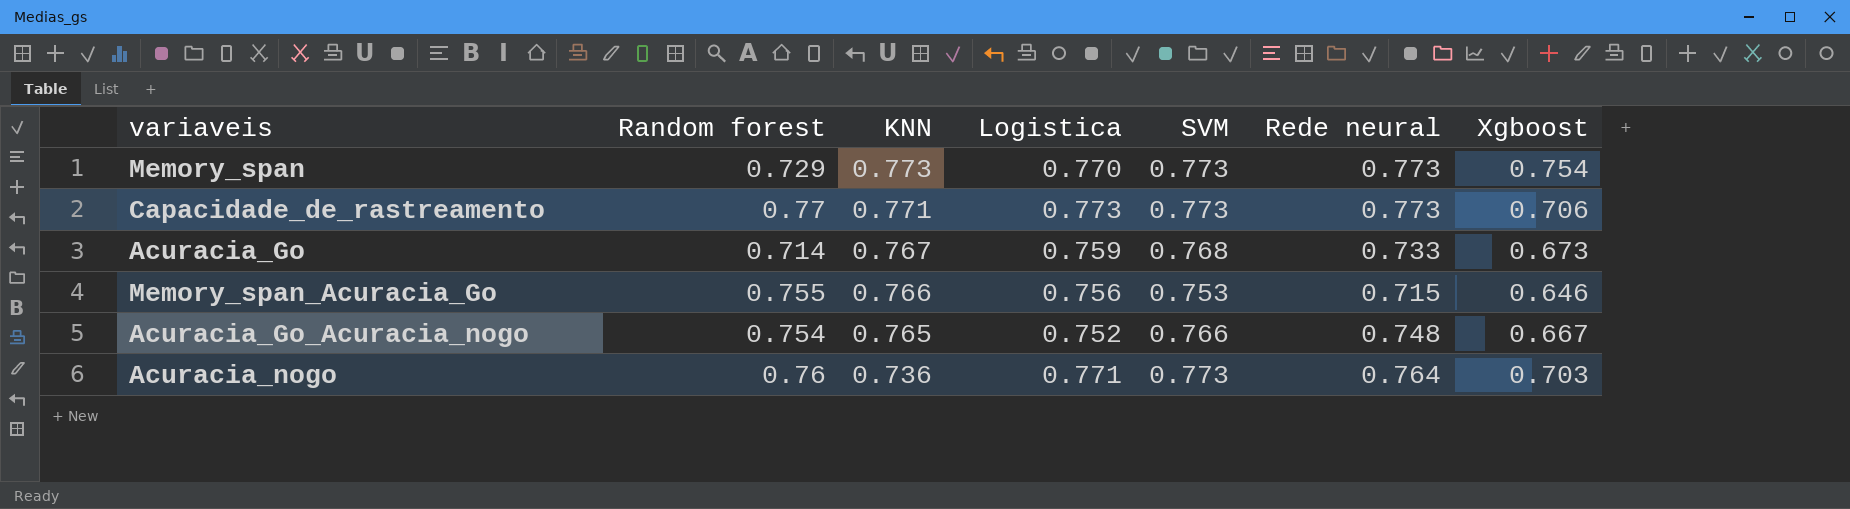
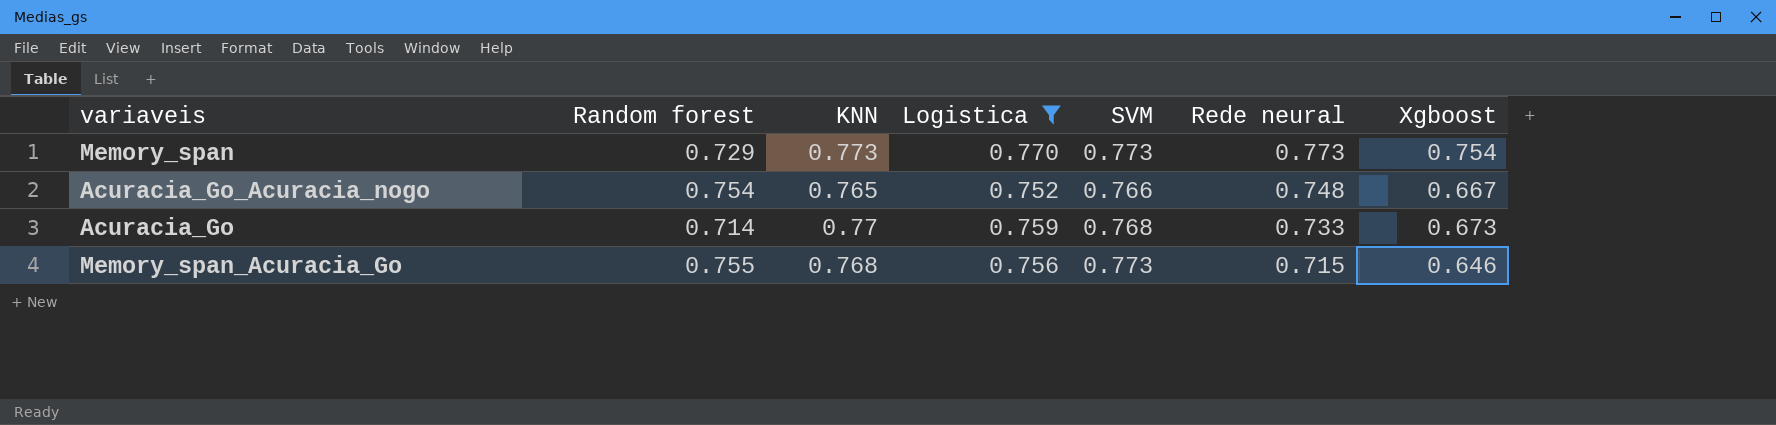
filter: none -> Logistica <= 0.770
row order: KNN descending -> Rede neural descending
Acuracia_Go | KNN: 0.767 -> 0.77
Memory_span_Acuracia_Go | KNN: 0.766 -> 0.768
Memory_span_Acuracia_Go | SVM: 0.753 -> 0.773

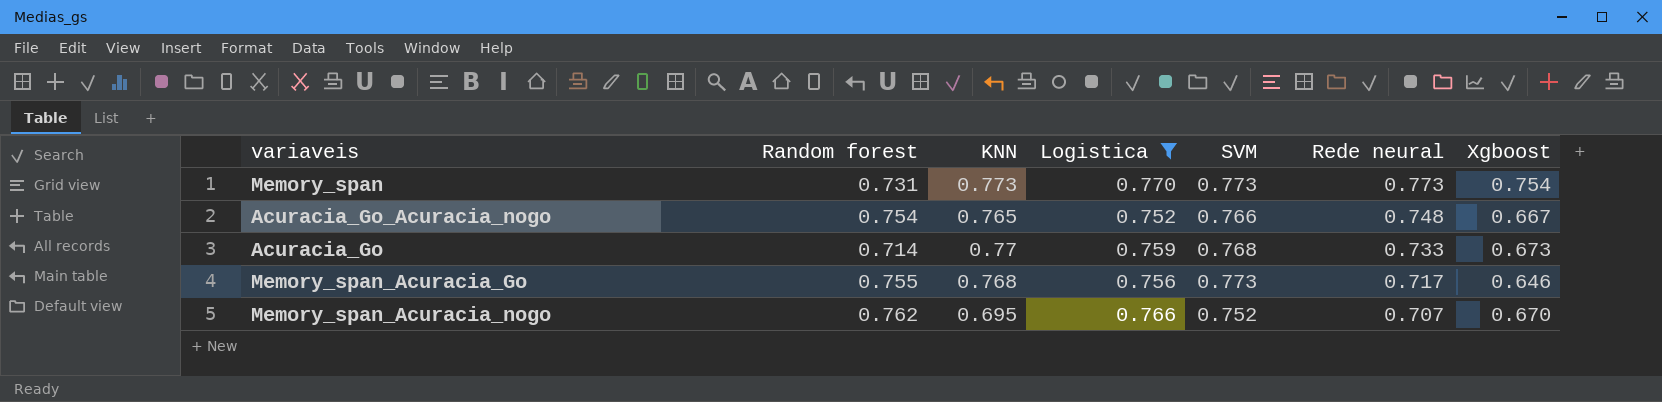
Memory_span | Random forest: 0.729 -> 0.731
Memory_span_Acuracia_Go | Rede neural: 0.715 -> 0.717
row Memory_span_Acuracia_nogo: none -> 0.762 | 0.695 | 0.766 | 0.752 | 0.707 | 0.670

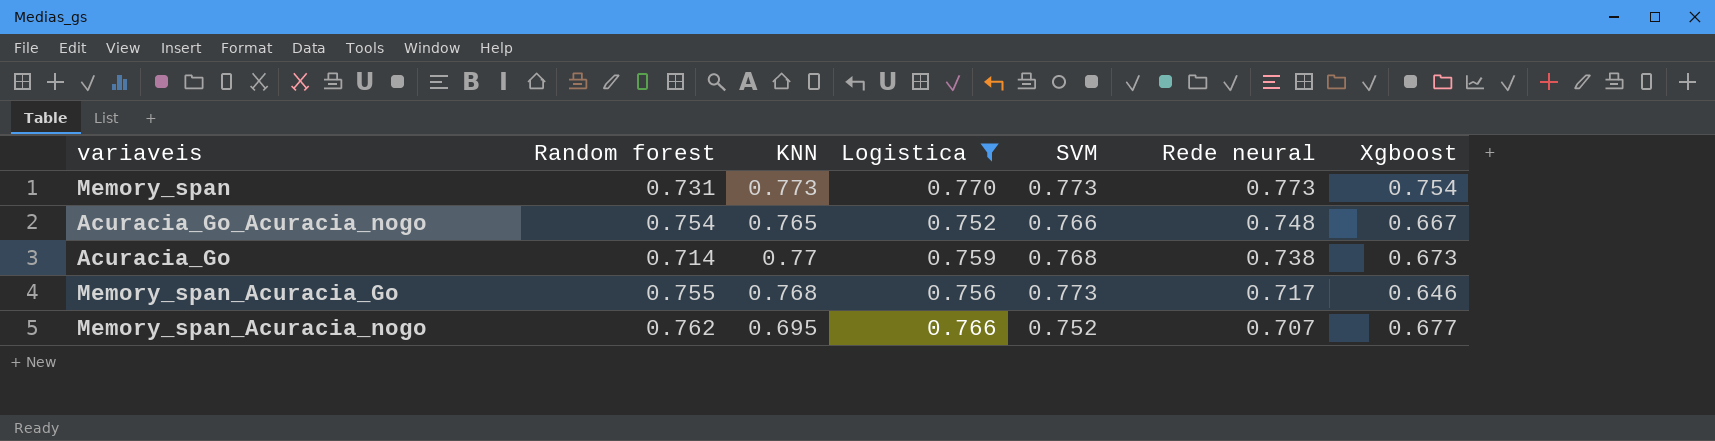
Acuracia_Go | Rede neural: 0.733 -> 0.738
Memory_span_Acuracia_nogo | Xgboost: 0.670 -> 0.677

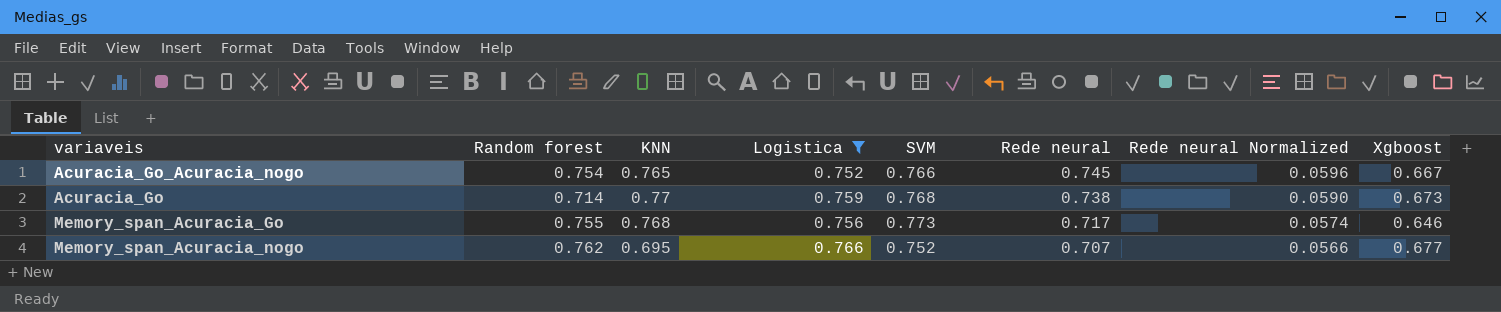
column Rede neural Normalized | formula: none -> [Rede neural] * 0.08
row Memory_span: 0.731 | 0.773 | 0.770 | 0.773 | 0.773 | 0.754 -> none
Acuracia_Go_Acuracia_nogo | Rede neural: 0.748 -> 0.745

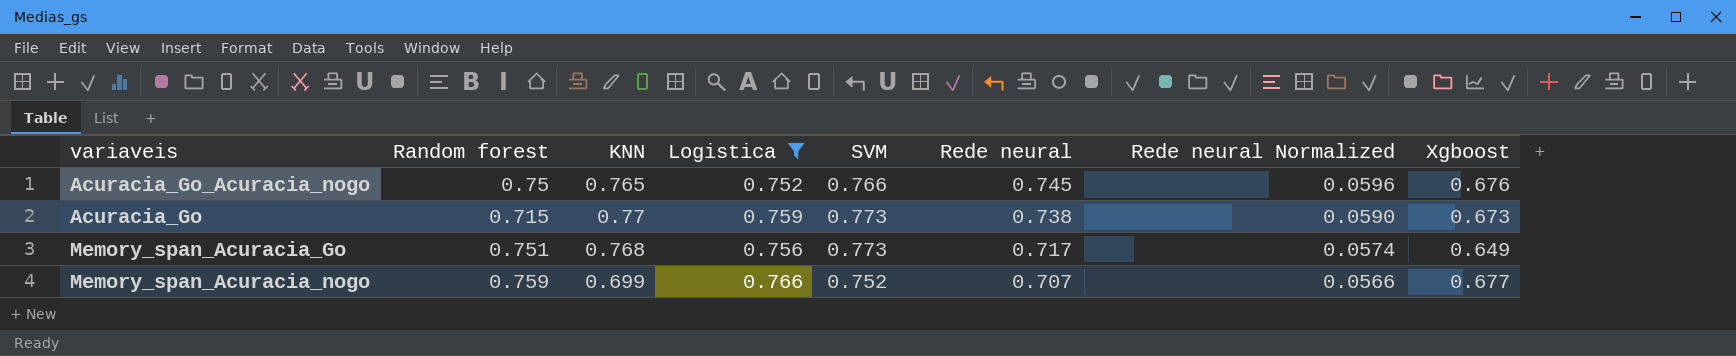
Acuracia_Go_Acuracia_nogo | Random forest: 0.754 -> 0.75
Acuracia_Go_Acuracia_nogo | Xgboost: 0.667 -> 0.676
Acuracia_Go | Random forest: 0.714 -> 0.715
Acuracia_Go | SVM: 0.768 -> 0.773
Memory_span_Acuracia_Go | Random forest: 0.755 -> 0.751
Memory_span_Acuracia_Go | Xgboost: 0.646 -> 0.649
Memory_span_Acuracia_nogo | Random forest: 0.762 -> 0.759
Memory_span_Acuracia_nogo | KNN: 0.695 -> 0.699

